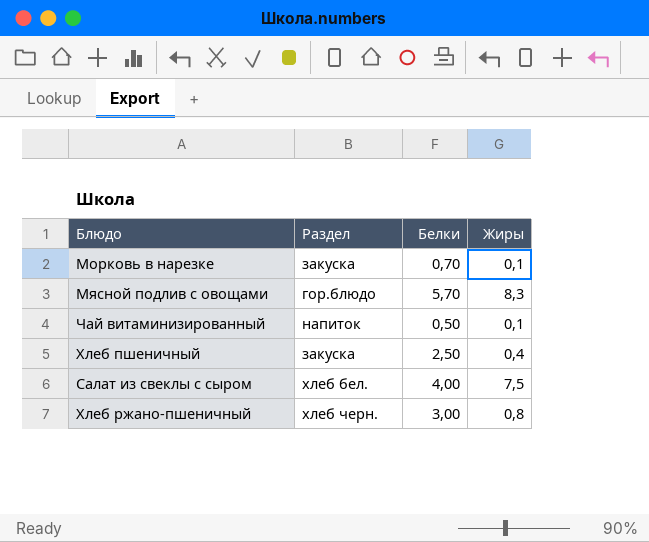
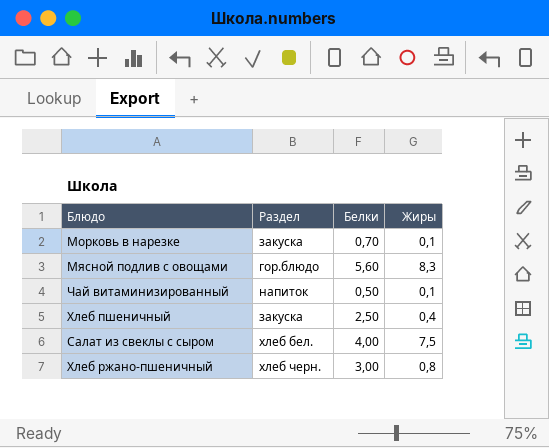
Мясной подлив с овощами | Белки: 5,70 -> 5,60

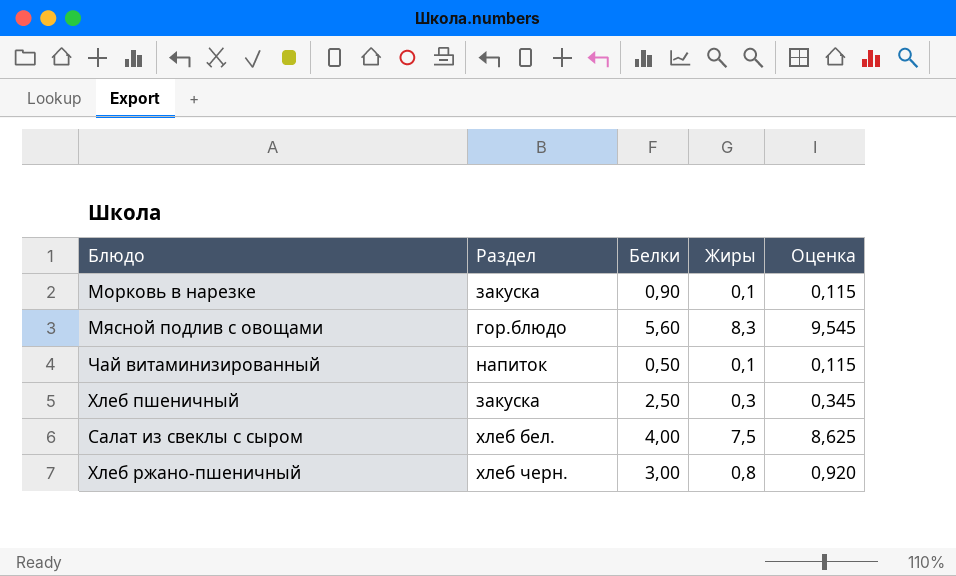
column Оценка | formula: none -> [Жиры] * 1,15
Морковь в нарезке | Белки: 0,70 -> 0,90
Хлеб пшеничный | Жиры: 0,4 -> 0,3

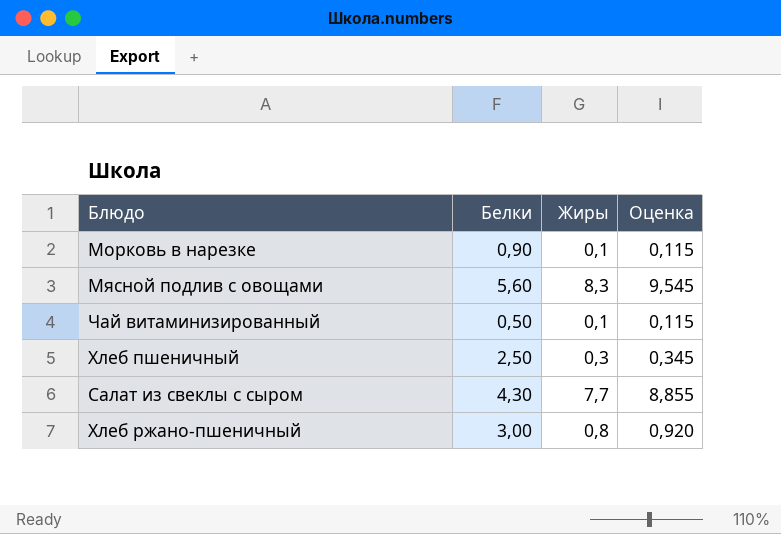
column Раздел | position: 2 -> none
Салат из свеклы с сыром | Белки: 4,00 -> 4,30
Салат из свеклы с сыром | Жиры: 7,5 -> 7,7
Салат из свеклы с сыром | Оценка: 8,625 -> 8,855

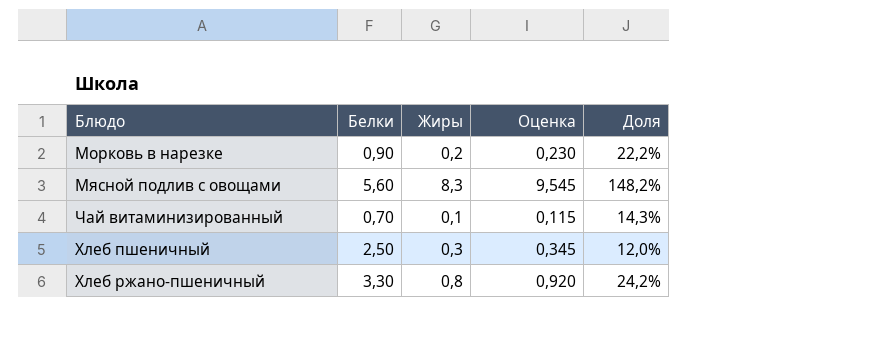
column Доля | formula: none -> [Жиры] / [Белки]
row Салат из свеклы с сыром: 4,30 | 7,7 | 8,855 -> none
Морковь в нарезке | Жиры: 0,1 -> 0,2
Морковь в нарезке | Оценка: 0,115 -> 0,230
Чай витаминизированный | Белки: 0,50 -> 0,70
Хлеб ржано-пшеничный | Белки: 3,00 -> 3,30

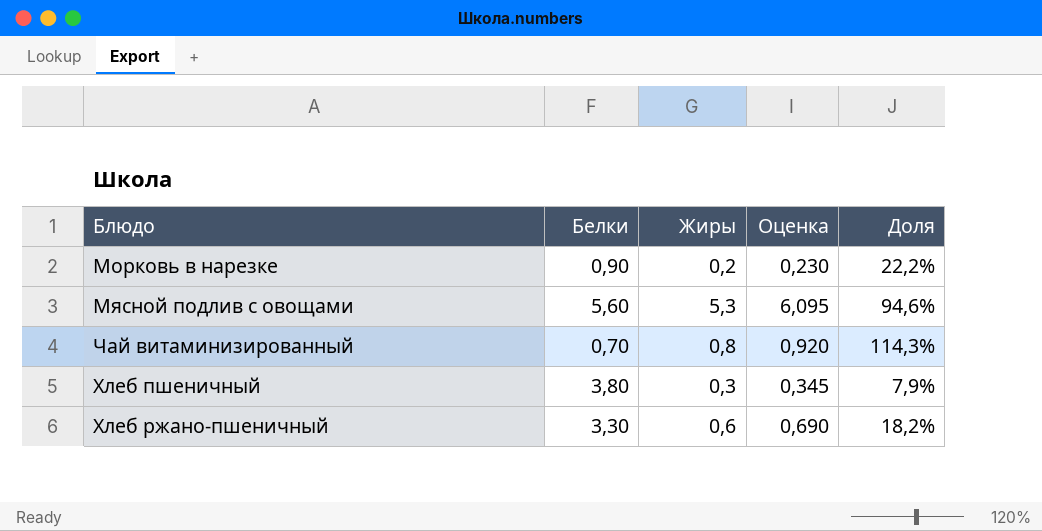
Мясной подлив с овощами | Жиры: 8,3 -> 5,3
Мясной подлив с овощами | Оценка: 9,545 -> 6,095
Мясной подлив с овощами | Доля: 148,2% -> 94,6%
Чай витаминизированный | Жиры: 0,1 -> 0,8
Чай витаминизированный | Оценка: 0,115 -> 0,920
Чай витаминизированный | Доля: 14,3% -> 114,3%
Хлеб пшеничный | Белки: 2,50 -> 3,80
Хлеб пшеничный | Доля: 12,0% -> 7,9%
Хлеб ржано-пшеничный | Жиры: 0,8 -> 0,6
Хлеб ржано-пшеничный | Оценка: 0,920 -> 0,690
Хлеб ржано-пшеничный | Доля: 24,2% -> 18,2%

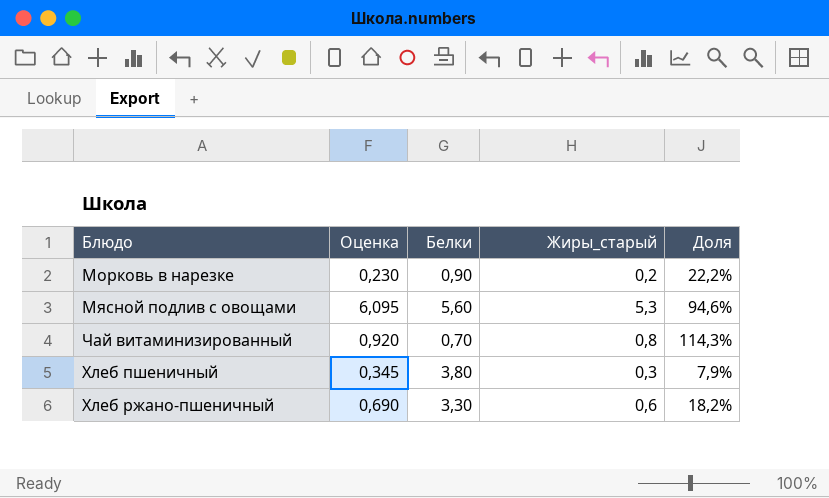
column Оценка | position: 4 -> 2
column name: Жиры -> Жиры_старый

